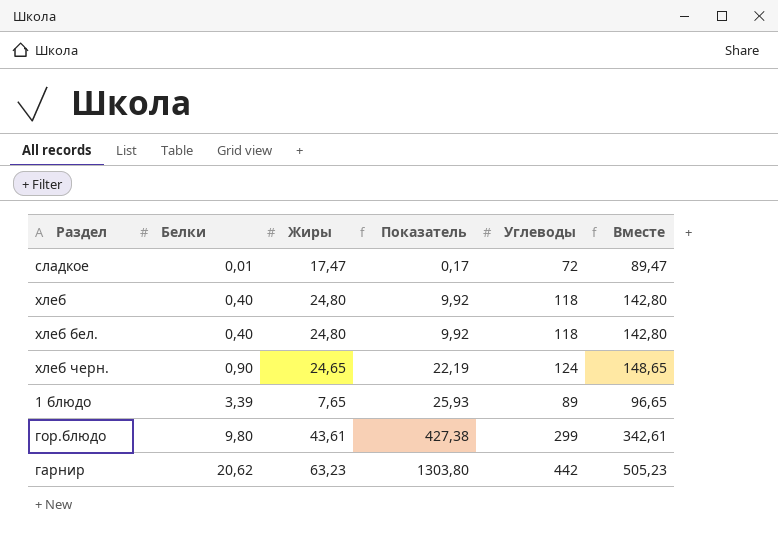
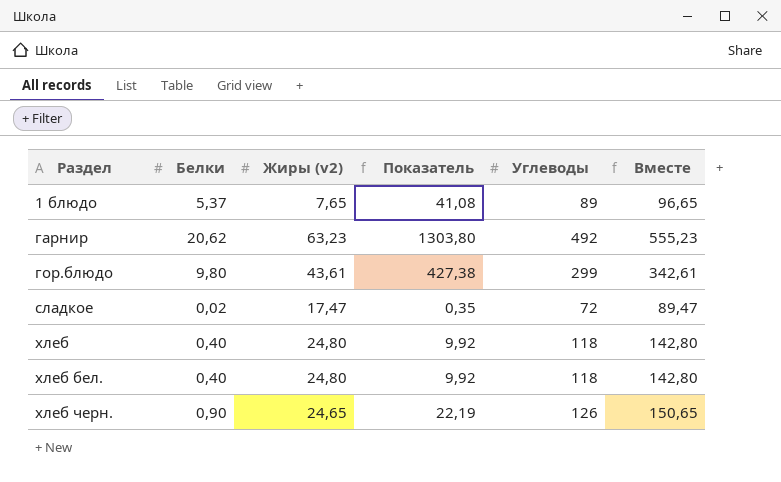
row order: Белки ascending -> Раздел ascending
column name: Жиры -> Жиры (v2)
1 блюдо | Белки: 3,39 -> 5,37
1 блюдо | Показатель: 25,93 -> 41,08
гарнир | Углеводы: 442 -> 492
гарнир | Вместе: 505,23 -> 555,23
сладкое | Белки: 0,01 -> 0,02
сладкое | Показатель: 0,17 -> 0,35
хлеб черн. | Углеводы: 124 -> 126
хлеб черн. | Вместе: 148,65 -> 150,65

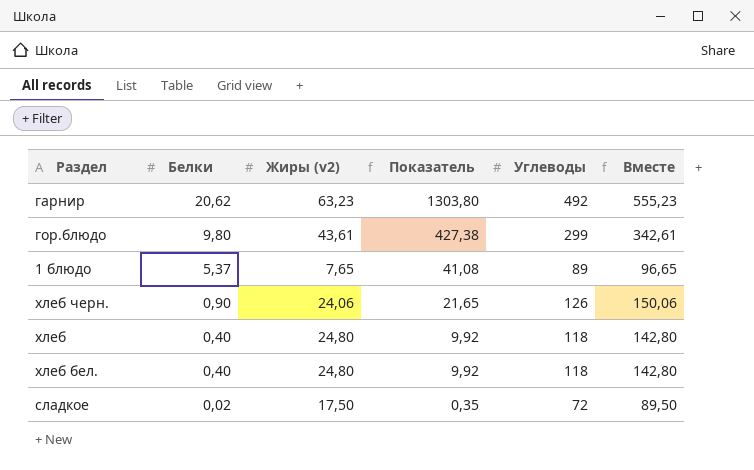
row order: Раздел ascending -> Белки descending
хлеб черн. | Жиры (v2): 24,65 -> 24,06
хлеб черн. | Показатель: 22,19 -> 21,65
хлеб черн. | Вместе: 150,65 -> 150,06
сладкое | Жиры (v2): 17,47 -> 17,50
сладкое | Вместе: 89,47 -> 89,50

